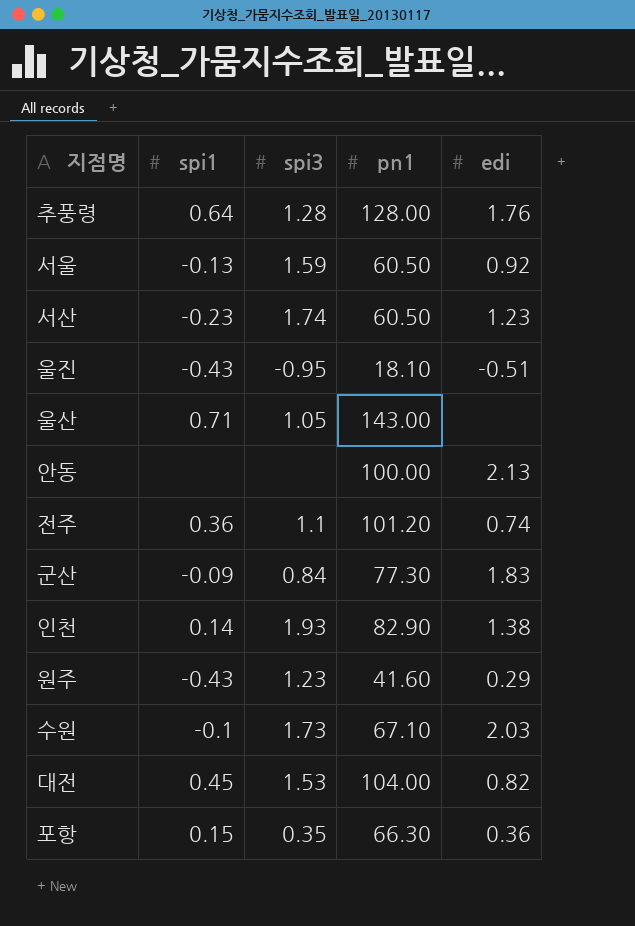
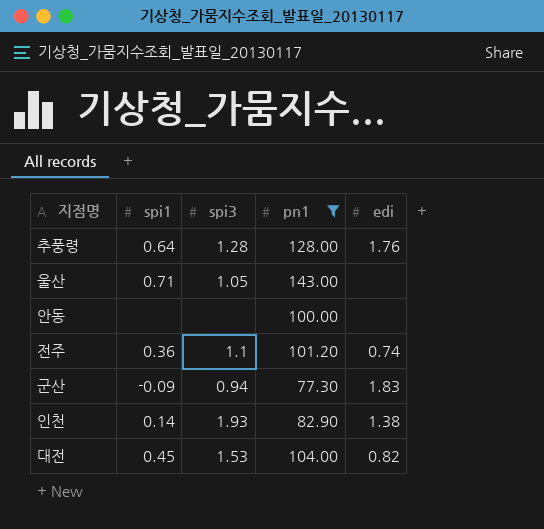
filter: none -> pn1 >= 77.30
안동 | edi: 2.13 -> none
군산 | spi3: 0.84 -> 0.94

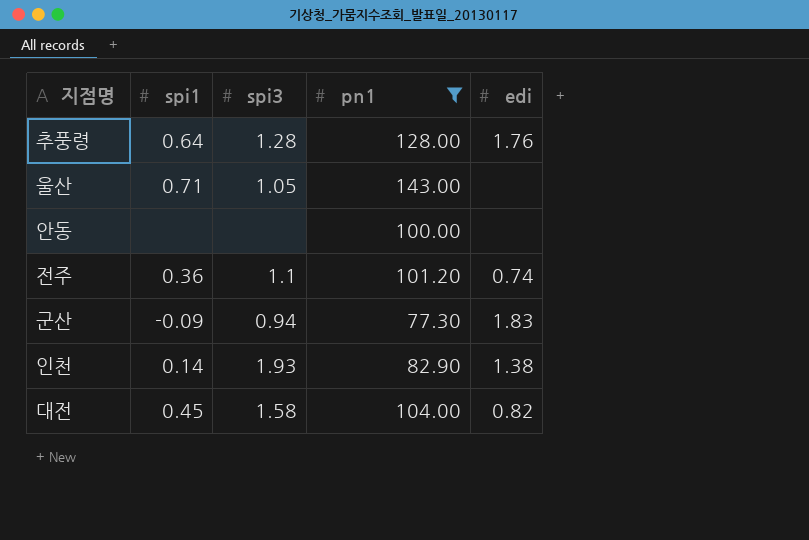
대전 | spi3: 1.53 -> 1.58

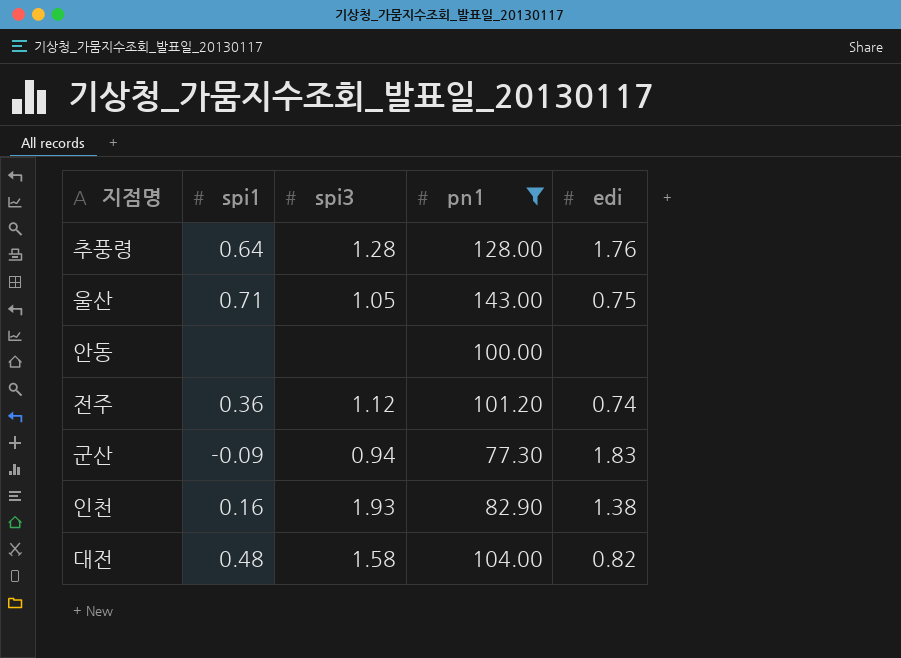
울산 | edi: none -> 0.75
전주 | spi3: 1.1 -> 1.12
인천 | spi1: 0.14 -> 0.16
대전 | spi1: 0.45 -> 0.48

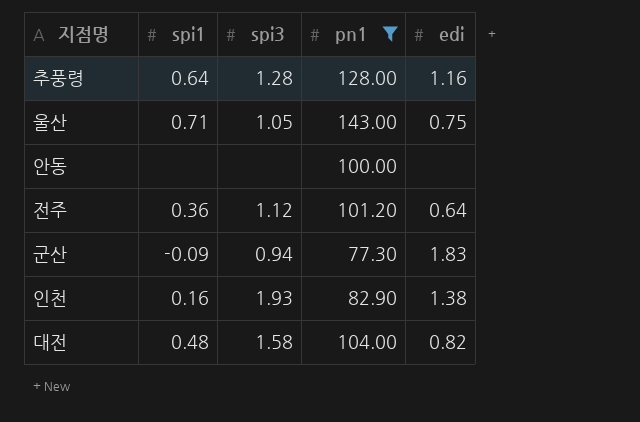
추풍령 | edi: 1.76 -> 1.16
전주 | edi: 0.74 -> 0.64

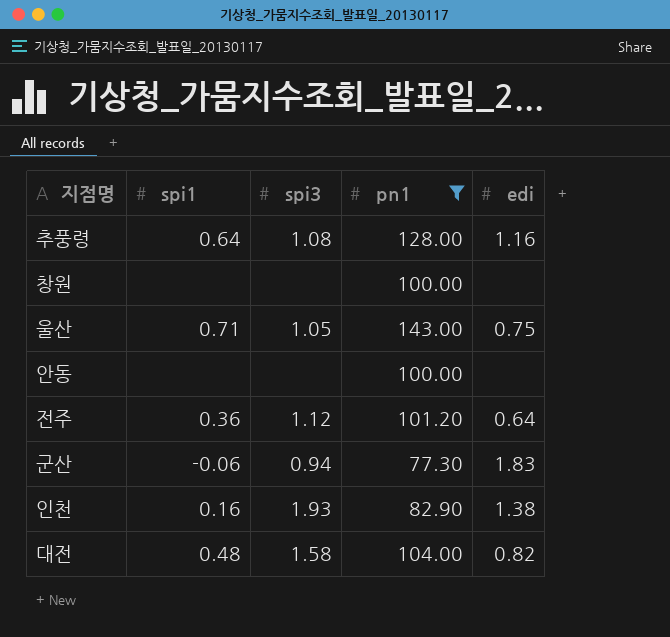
추풍령 | spi3: 1.28 -> 1.08
row 창원: none -> none | none | 100.00 | none
군산 | spi1: -0.09 -> -0.06

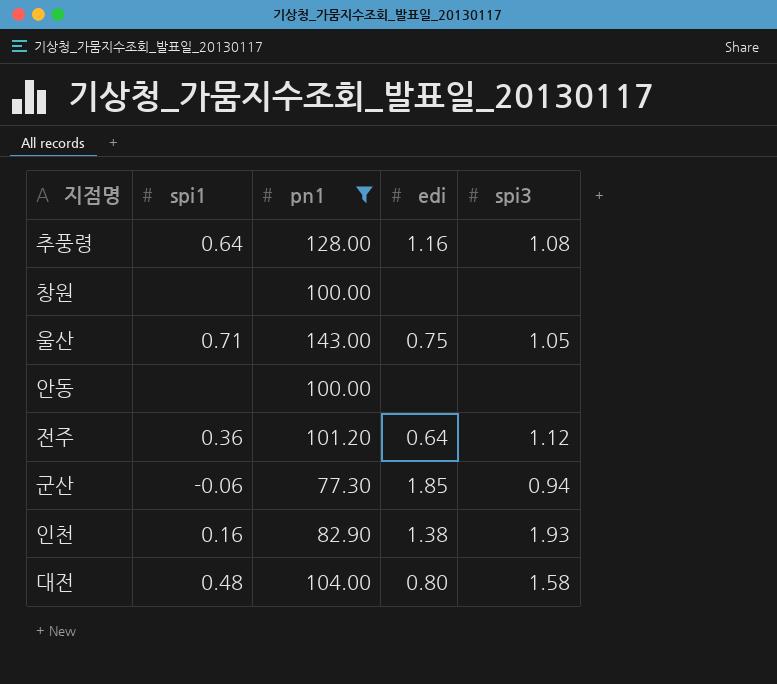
column spi3 | position: 3 -> 5
군산 | edi: 1.83 -> 1.85
대전 | edi: 0.82 -> 0.80

